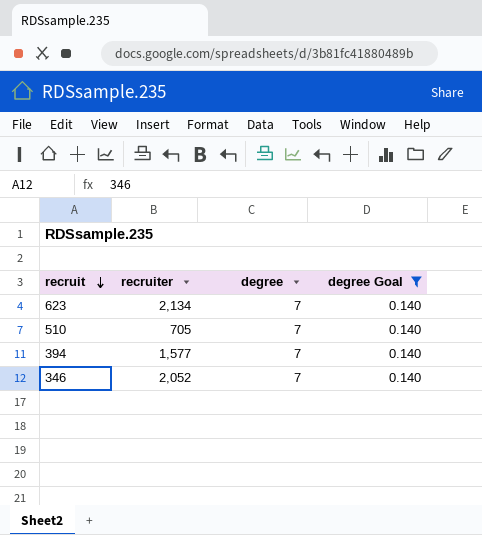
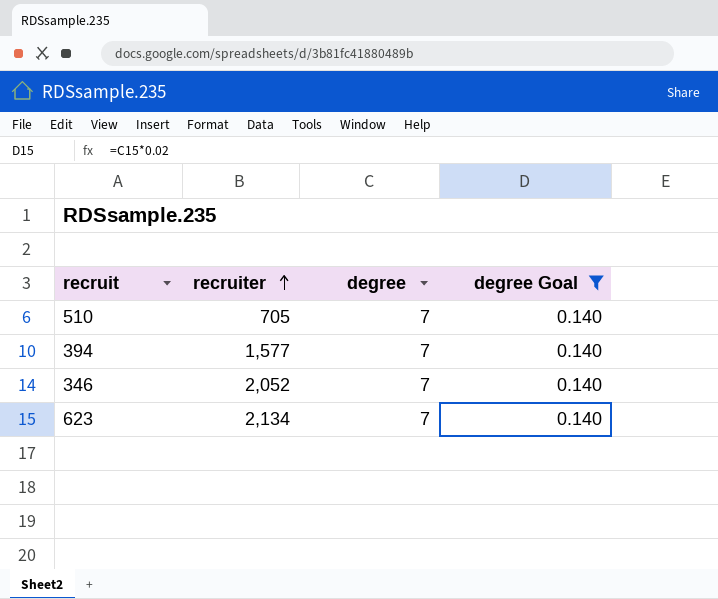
row order: recruit descending -> recruiter ascending

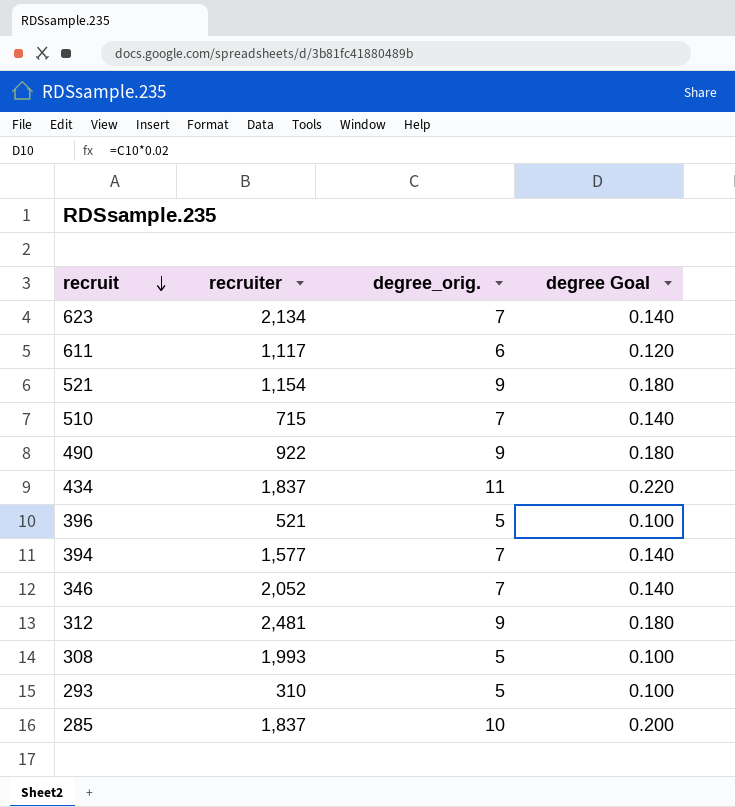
filter: degree Goal = 0.140 -> none
row order: recruiter ascending -> recruit descending
column name: degree -> degree_orig.
510 | recruiter: 705 -> 715

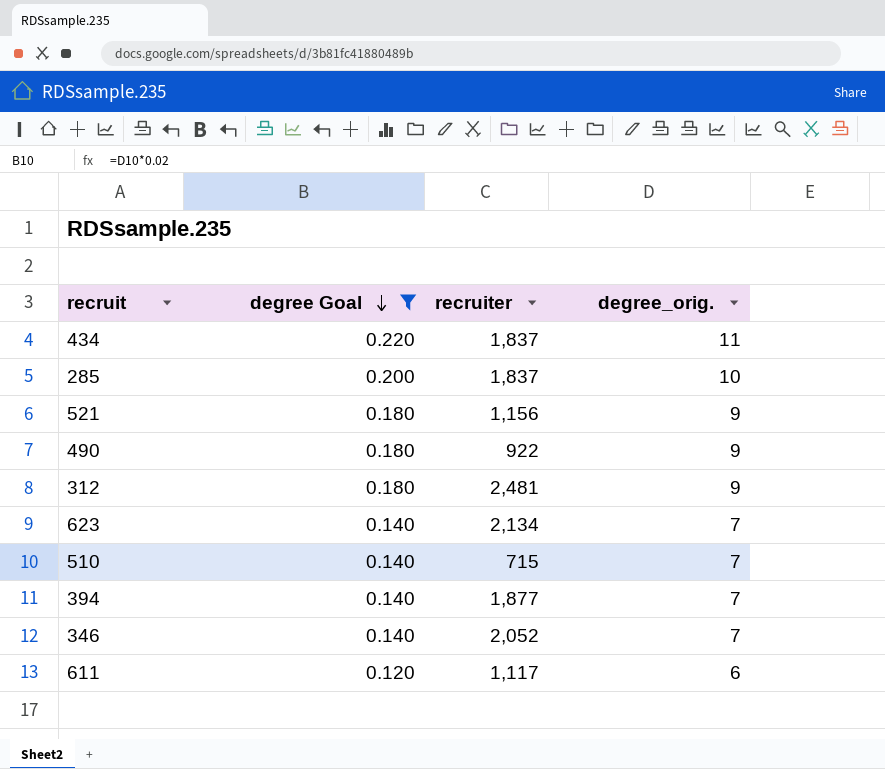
filter: none -> degree Goal != 0.100
row order: recruit descending -> degree Goal descending
column degree Goal | position: 4 -> 2
521 | recruiter: 1,154 -> 1,156
394 | recruiter: 1,577 -> 1,877

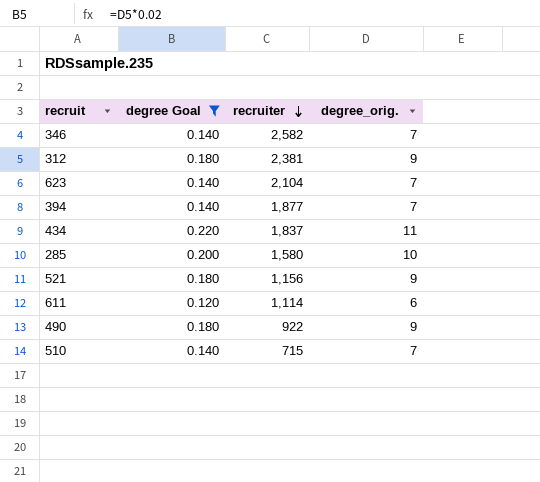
row order: degree Goal descending -> recruiter descending
346 | recruiter: 2,052 -> 2,582
312 | recruiter: 2,481 -> 2,381
623 | recruiter: 2,134 -> 2,104
285 | recruiter: 1,837 -> 1,580
611 | recruiter: 1,117 -> 1,114

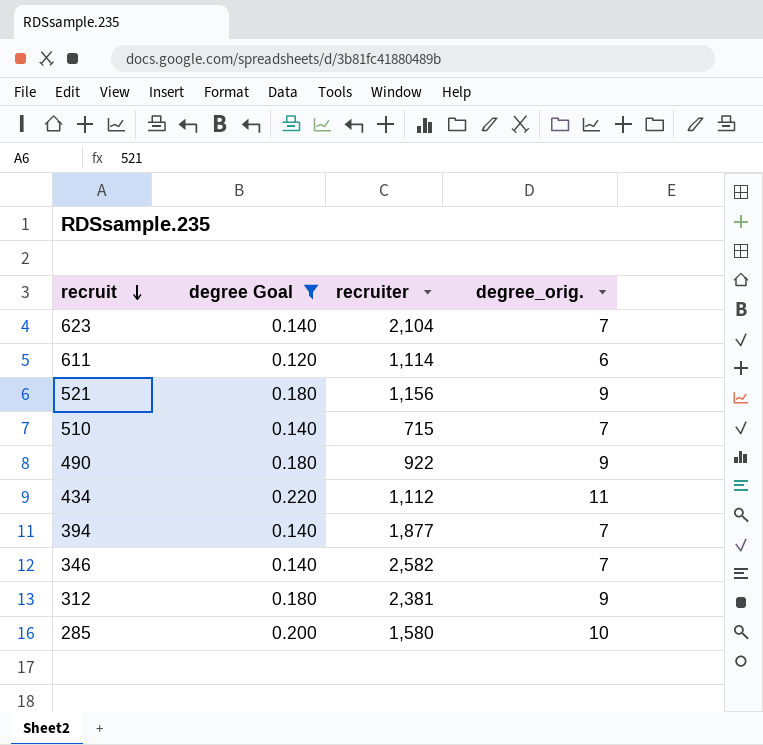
row order: recruiter descending -> recruit descending
434 | recruiter: 1,837 -> 1,112

